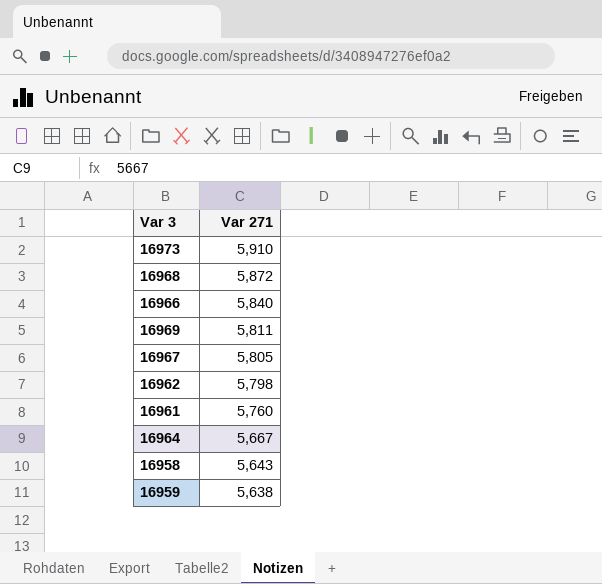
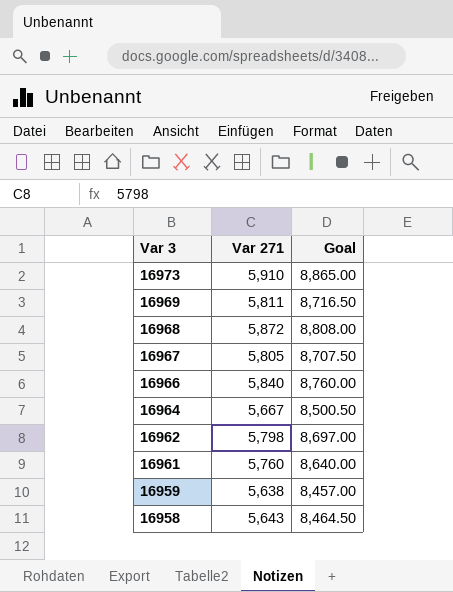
row order: Var 271 descending -> Var 3 descending
column Goal | formula: none -> [Var 271] * 1.5

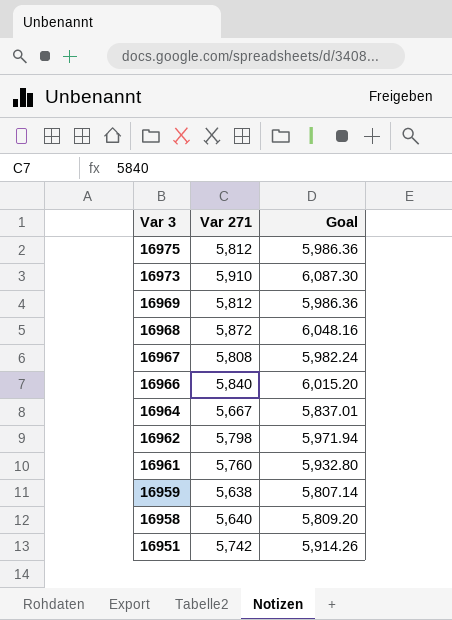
column Goal | formula: [Var 271] * 1.5 -> [Var 271] * 1.03
row 16975: none -> 5,812 | 5,986.36
16969 | Var 271: 5,811 -> 5,812
16967 | Var 271: 5,805 -> 5,808
16958 | Var 271: 5,643 -> 5,640
row 16951: none -> 5,742 | 5,914.26

